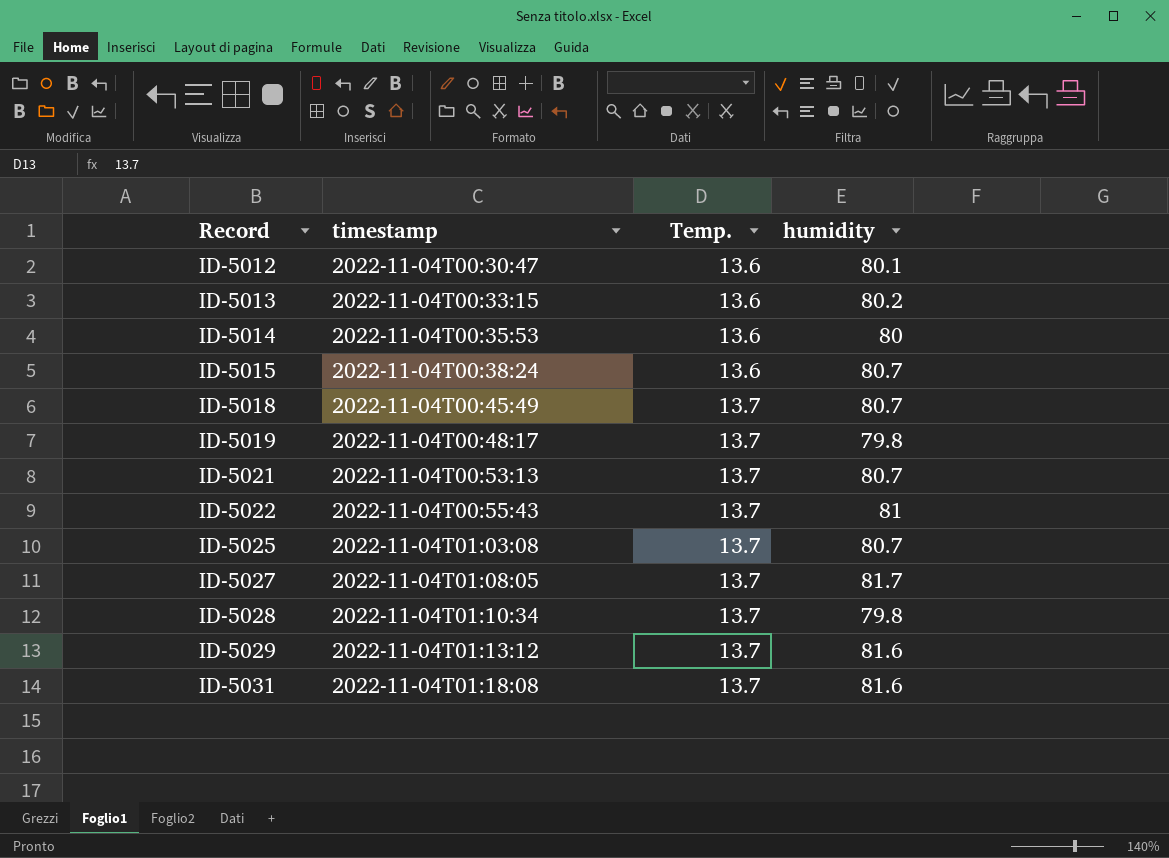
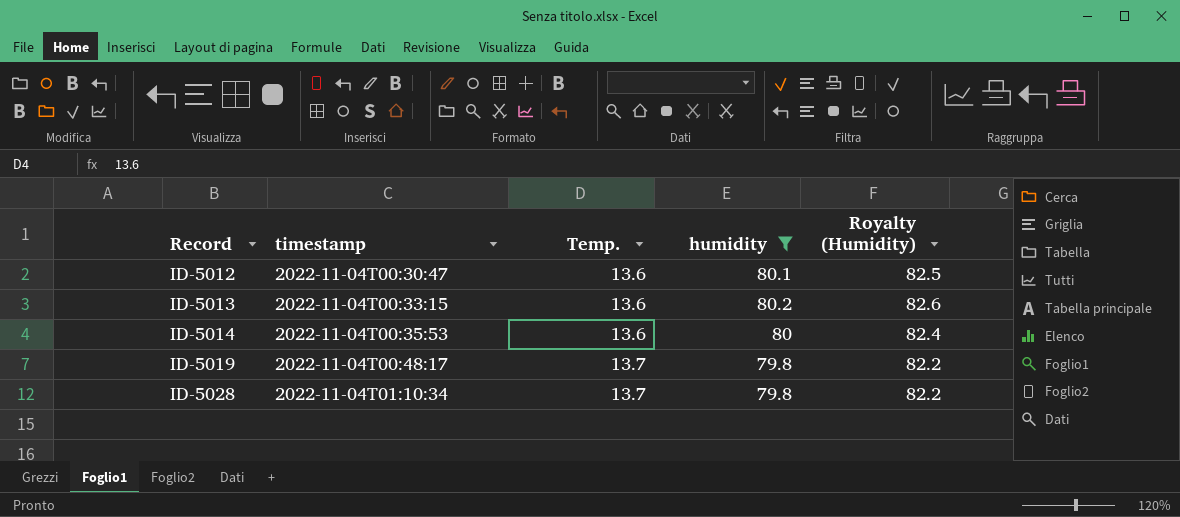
filter: none -> humidity <= 80.2
column Royalty (Humidity) | formula: none -> [humidity] * 1.03

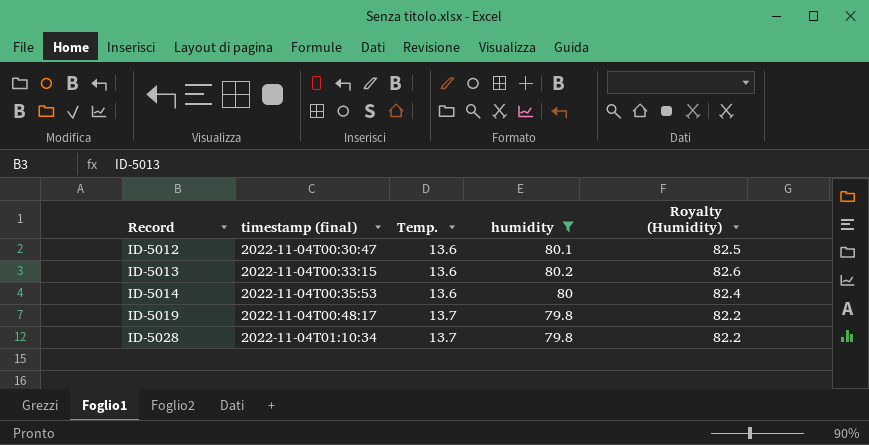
column name: timestamp -> timestamp (final)

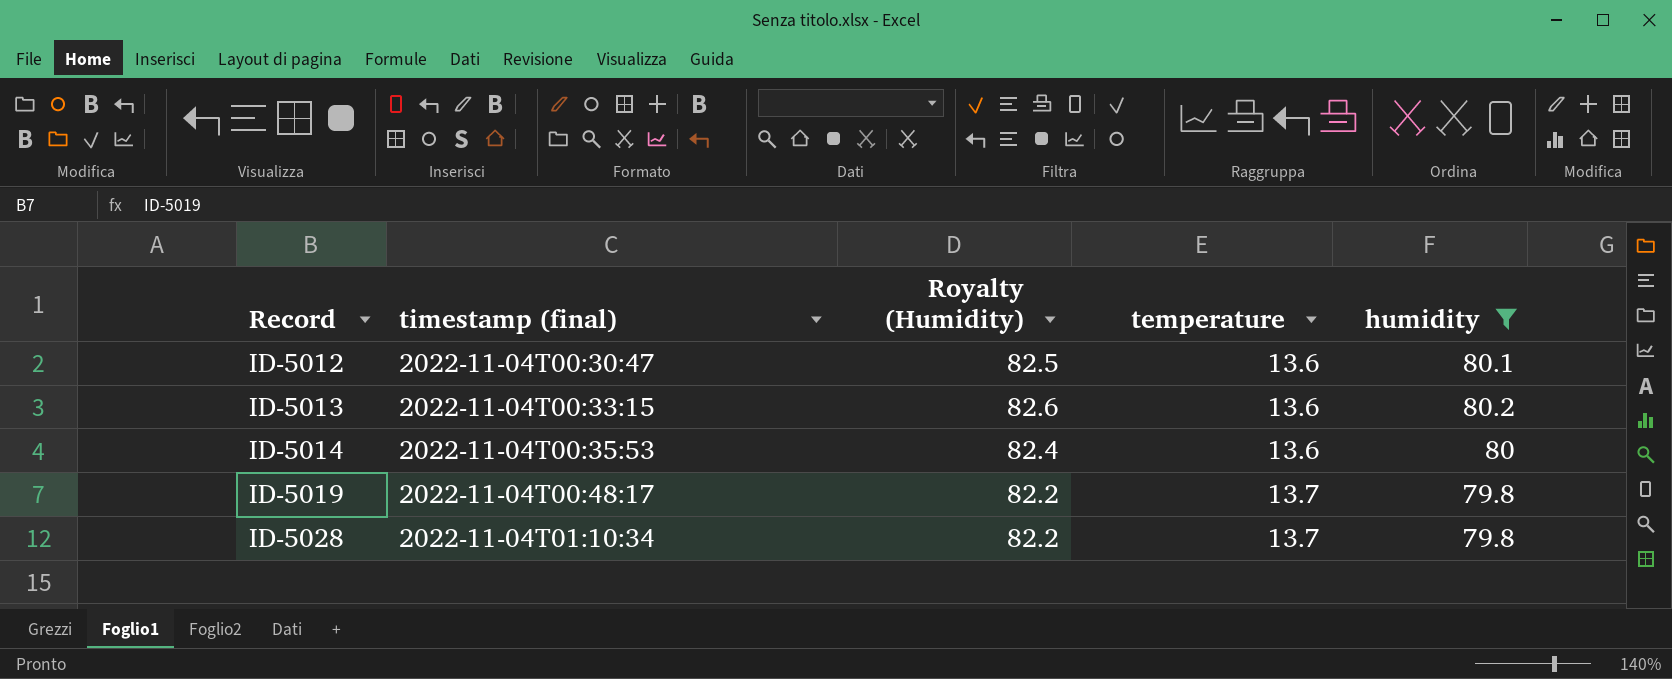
column Royalty (Humidity) | position: 5 -> 3
column name: Temp. -> temperature

